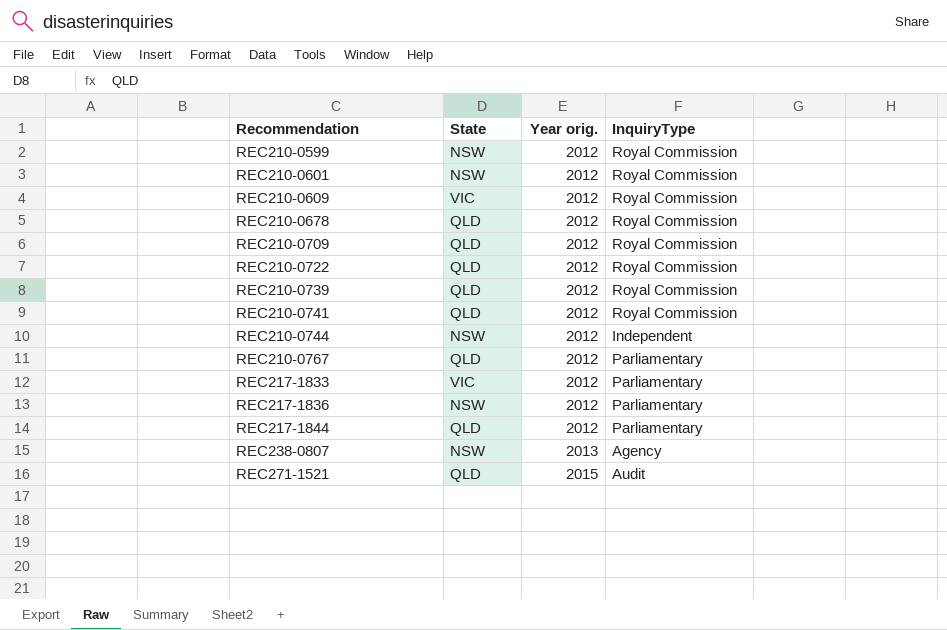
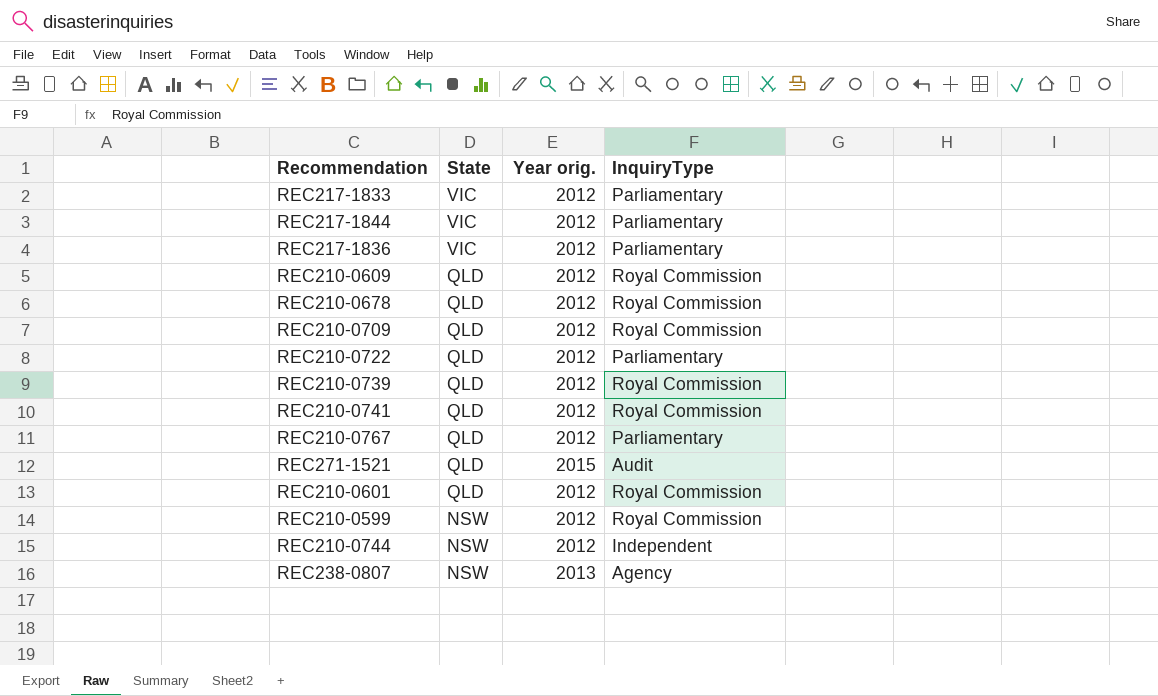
row order: Recommendation ascending -> State descending
REC217-1844 | State: QLD -> VIC
REC217-1836 | State: NSW -> VIC
REC210-0609 | State: VIC -> QLD
REC210-0722 | InquiryType: Royal Commission -> Parliamentary
REC210-0601 | State: NSW -> QLD

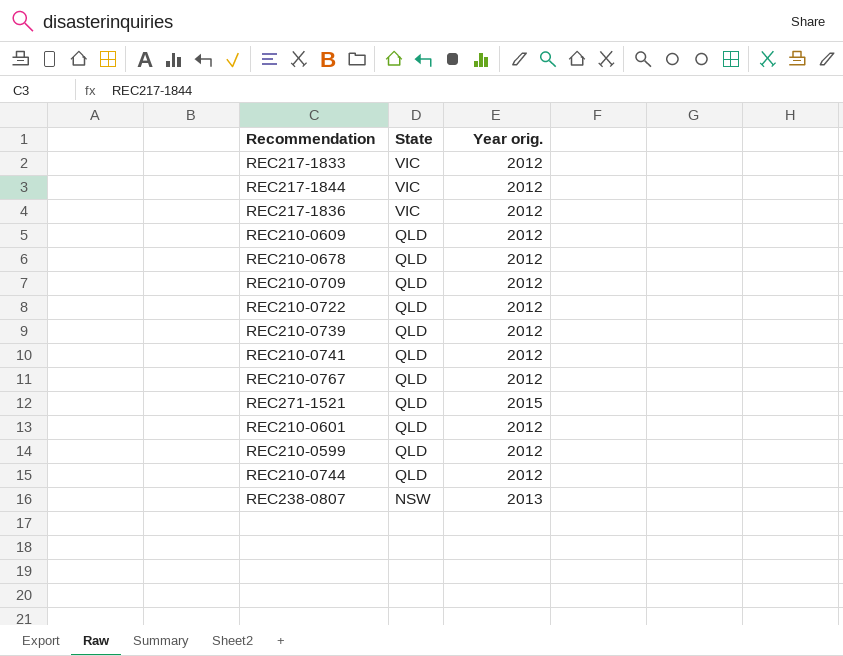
column InquiryType | position: 4 -> none
REC210-0599 | State: NSW -> QLD
REC210-0744 | State: NSW -> QLD

